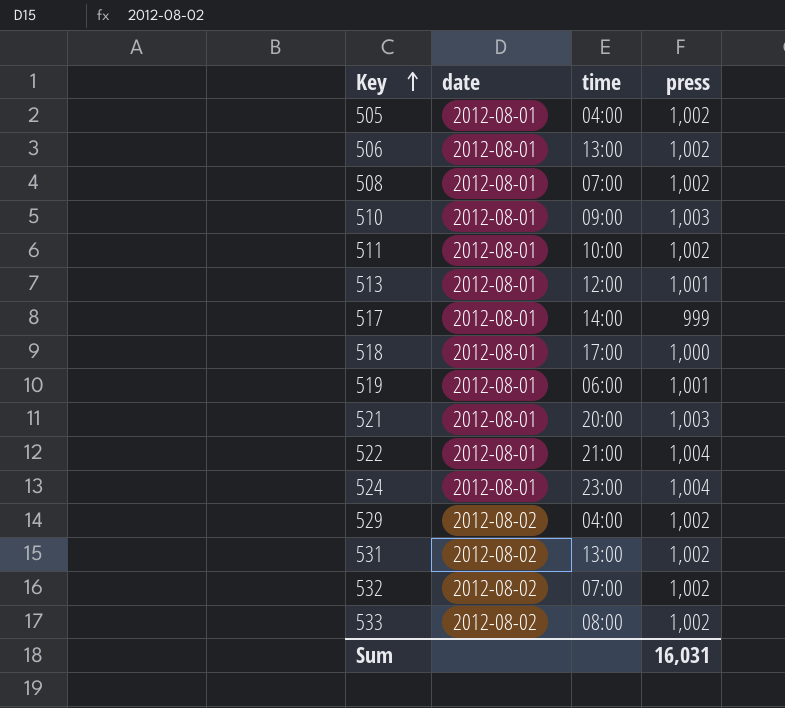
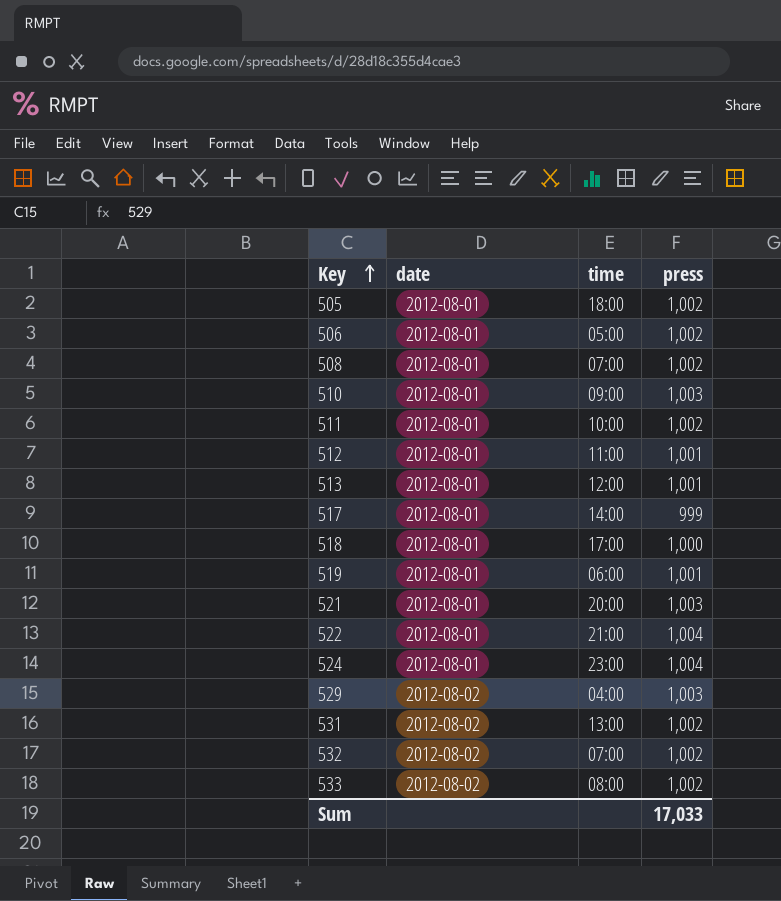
505 | time: 04:00 -> 18:00
506 | time: 13:00 -> 05:00
row 512: none -> 2012-08-01 | 11:00 | 1,001
529 | press: 1,002 -> 1,003
Sum | press: 16,031 -> 17,033

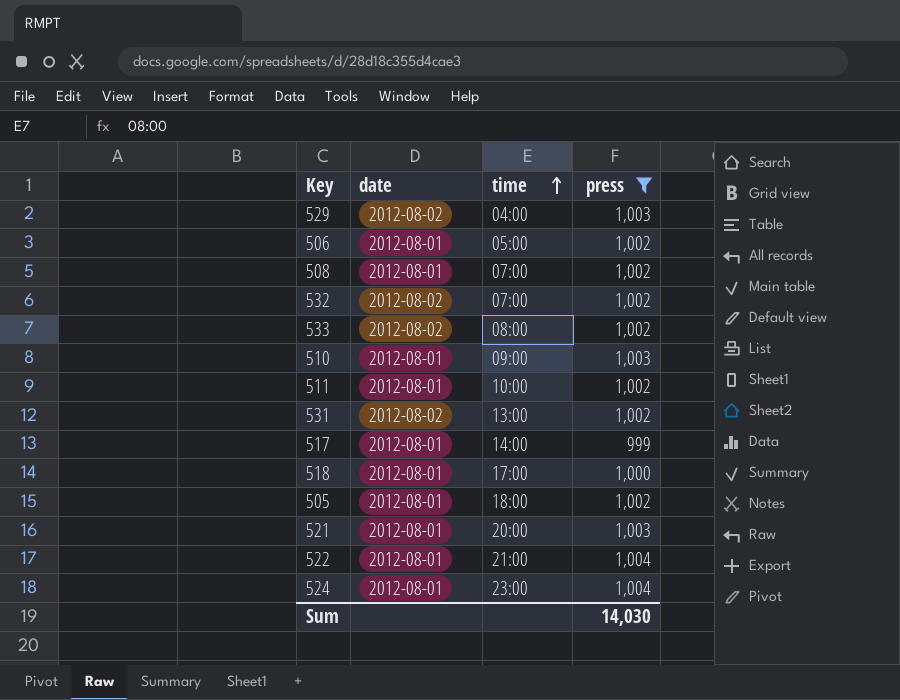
filter: none -> press != 1,001
row order: Key ascending -> time ascending
Sum | press: 17,033 -> 14,030

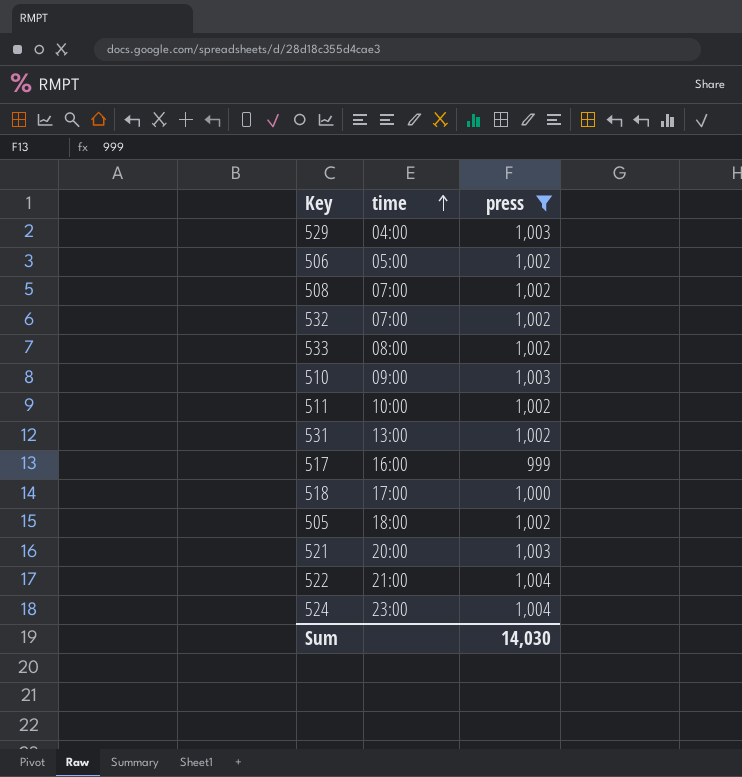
column date | position: 2 -> none
517 | time: 14:00 -> 16:00

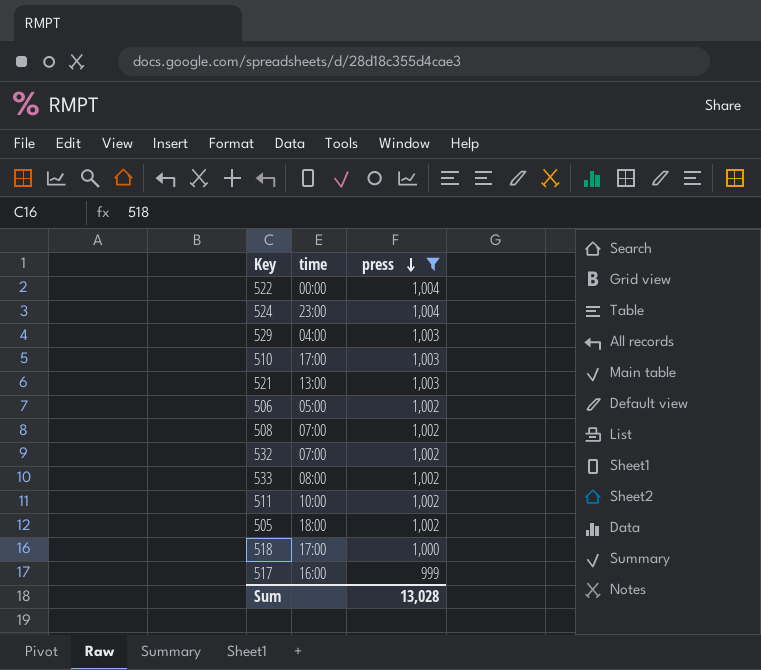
row order: time ascending -> press descending
row 531: 13:00 | 1,002 -> none
522 | time: 21:00 -> 00:00
510 | time: 09:00 -> 17:00
521 | time: 20:00 -> 13:00
Sum | press: 14,030 -> 13,028

